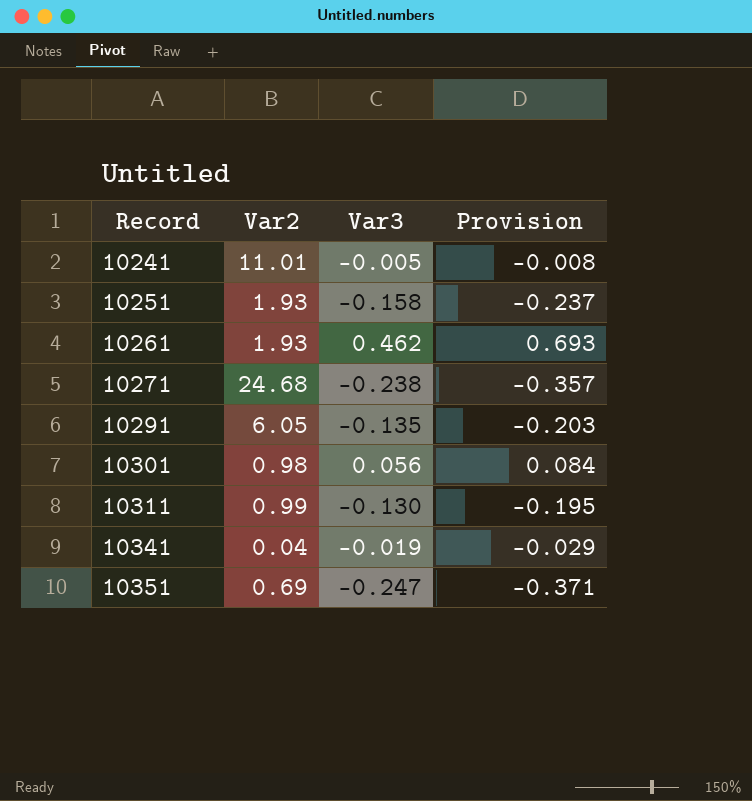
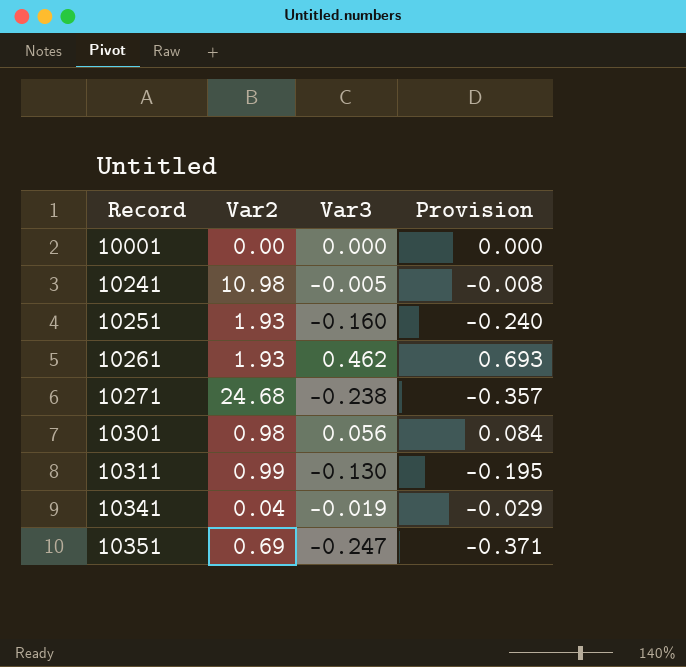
row 10291: 6.05 | -0.135 | -0.203 -> none
row 10001: none -> 0.00 | 0.000 | 0.000
10241 | Var2: 11.01 -> 10.98
10251 | Var3: -0.158 -> -0.160
10251 | Provision: -0.237 -> -0.240

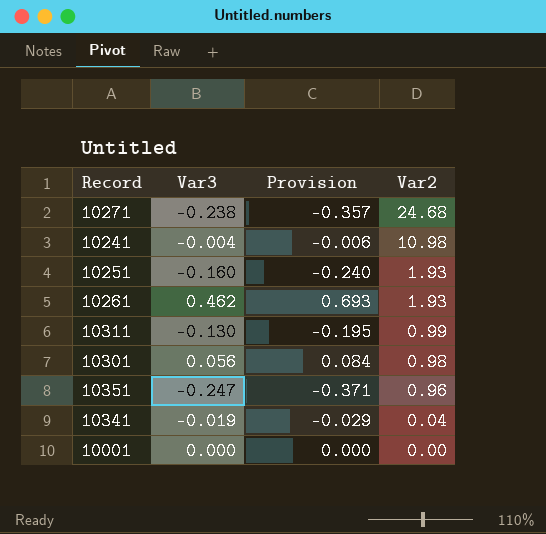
row order: Record ascending -> Var2 descending
column Var2 | position: 2 -> 4
10241 | Var3: -0.005 -> -0.004
10241 | Provision: -0.008 -> -0.006
10351 | Var2: 0.69 -> 0.96

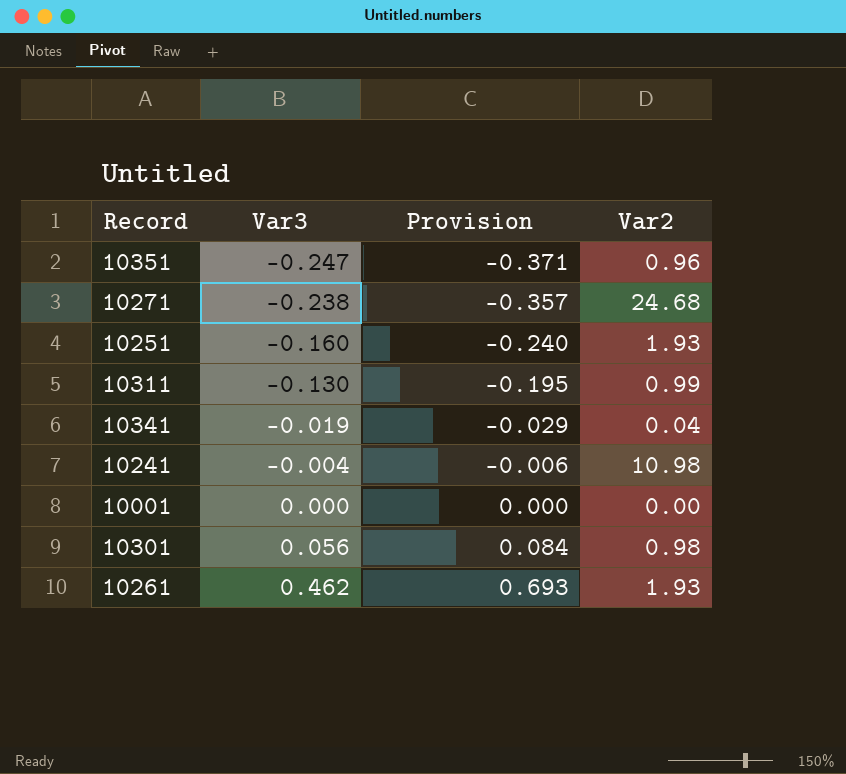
row order: Var2 descending -> Var3 ascending

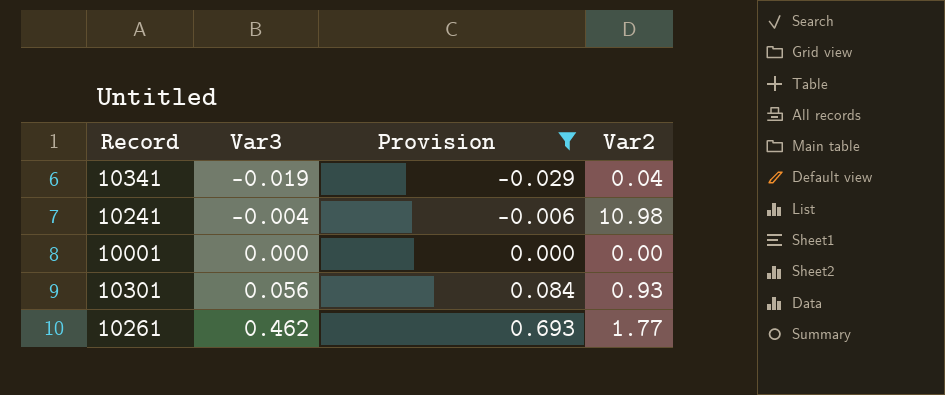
filter: none -> Provision >= -0.029
10301 | Var2: 0.98 -> 0.93
10261 | Var2: 1.93 -> 1.77

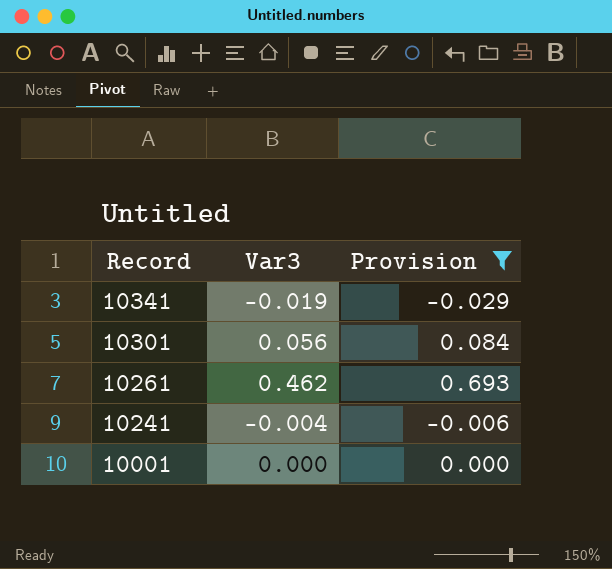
row order: Var3 ascending -> Record descending
column Var2 | position: 4 -> none

